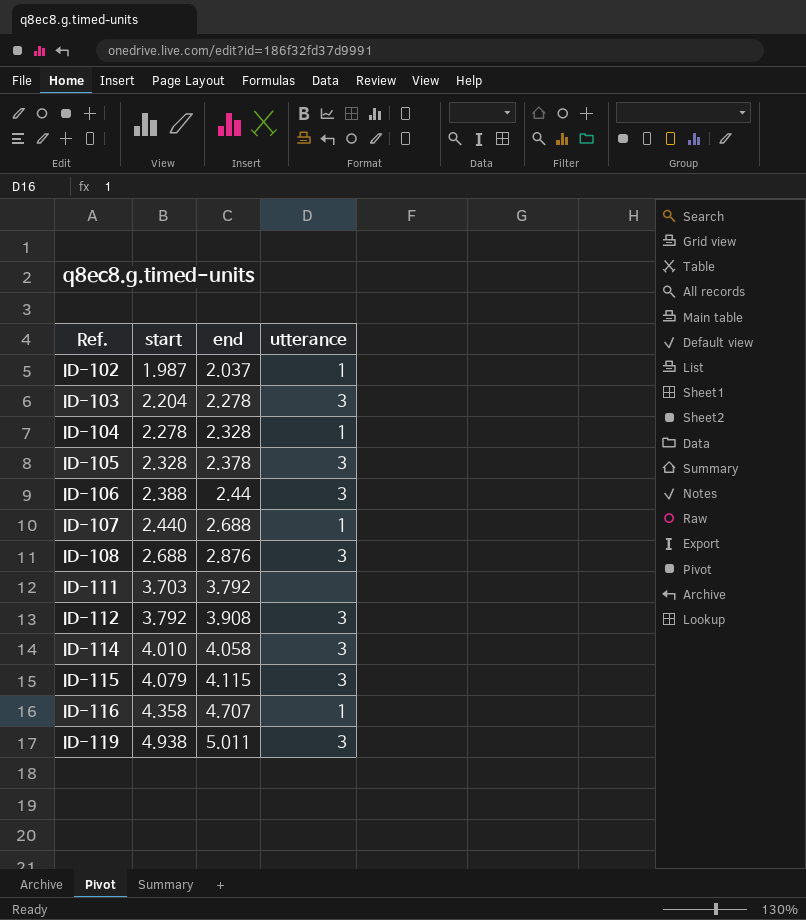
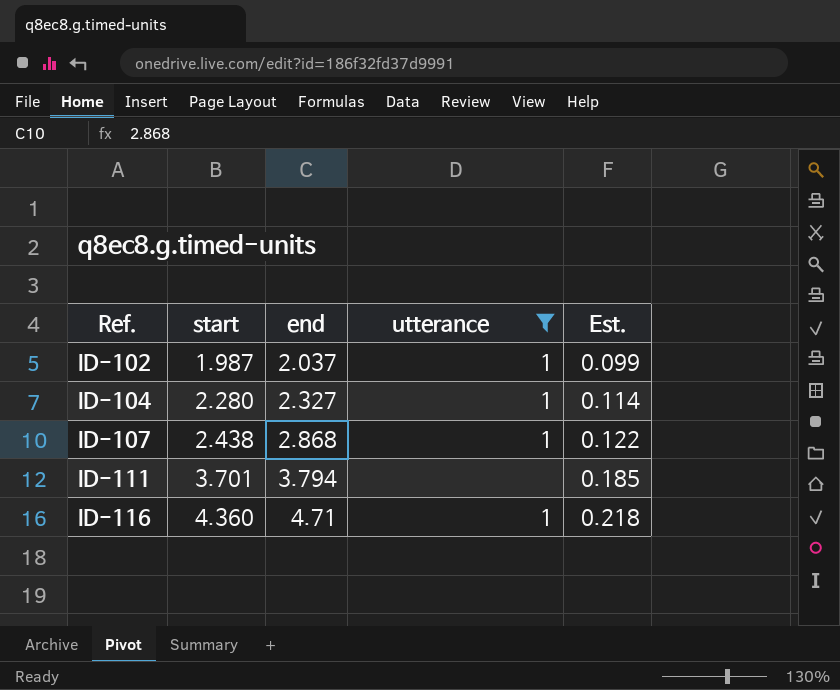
filter: none -> utterance != 3
column Est. | formula: none -> [start] * 0.05
ID-104 | start: 2.278 -> 2.280
ID-104 | end: 2.328 -> 2.327
ID-107 | start: 2.440 -> 2.438
ID-107 | end: 2.688 -> 2.868
ID-111 | start: 3.703 -> 3.701
ID-111 | end: 3.792 -> 3.794
ID-116 | start: 4.358 -> 4.360
ID-116 | end: 4.707 -> 4.71

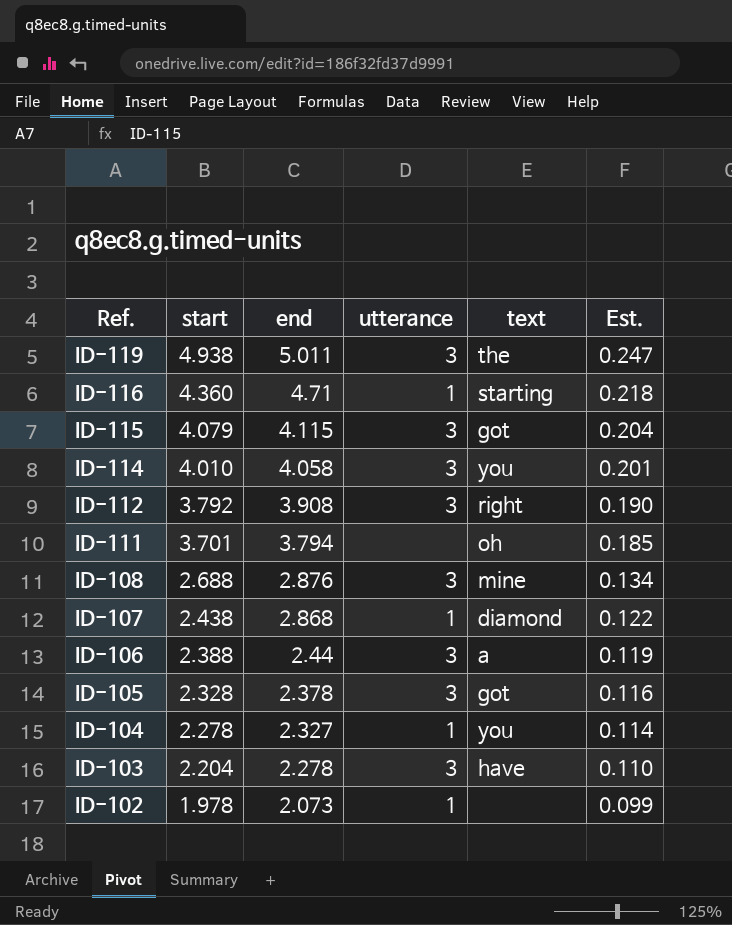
filter: utterance != 3 -> none
row order: Ref. ascending -> Ref. descending
column text | position: none -> 5
ID-104 | start: 2.280 -> 2.278
ID-102 | start: 1.987 -> 1.978
ID-102 | end: 2.037 -> 2.073

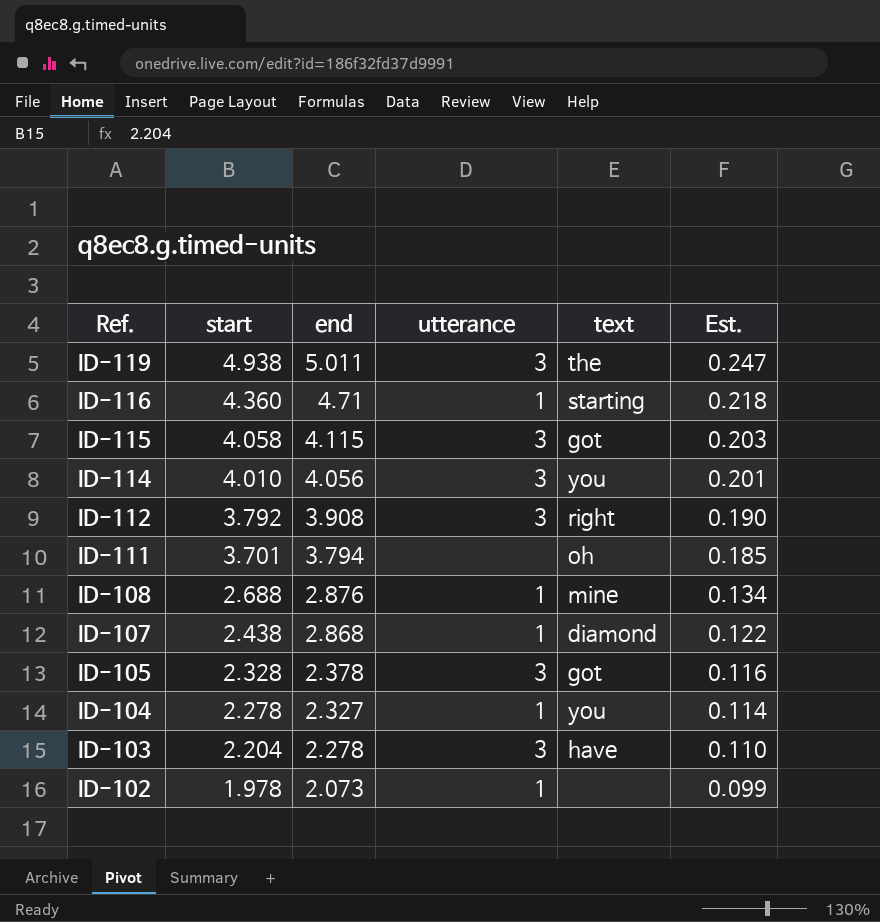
row ID-106: 2.388 | 2.44 | 3 | a | 0.119 -> none
ID-115 | start: 4.079 -> 4.058
ID-115 | Est.: 0.204 -> 0.203
ID-114 | end: 4.058 -> 4.056
ID-108 | utterance: 3 -> 1

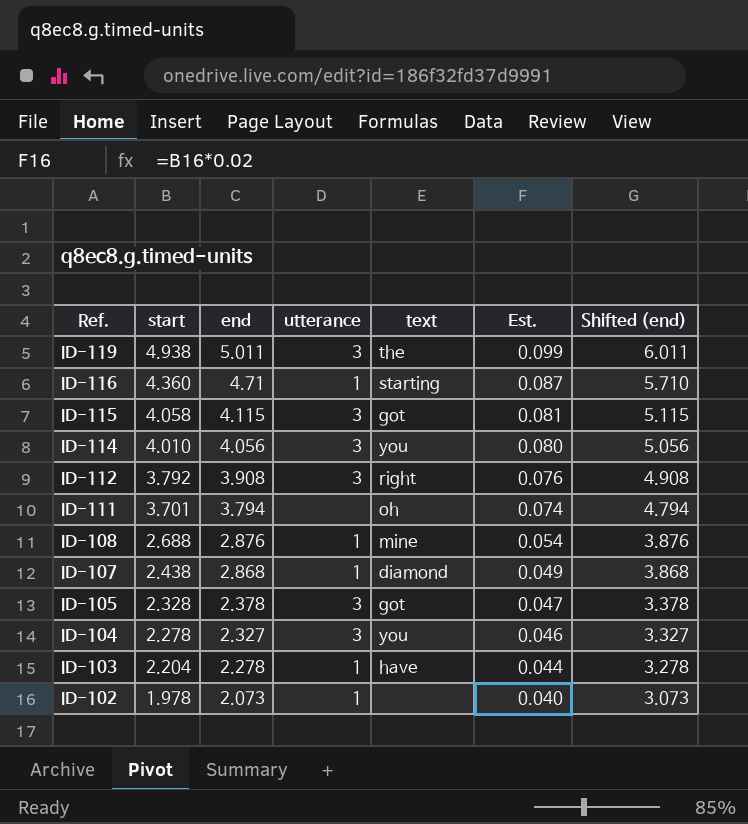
column Est. | formula: [start] * 0.05 -> [start] * 0.02
column Shifted (end) | formula: none -> [end] + 1
ID-104 | utterance: 1 -> 3
ID-103 | utterance: 3 -> 1

